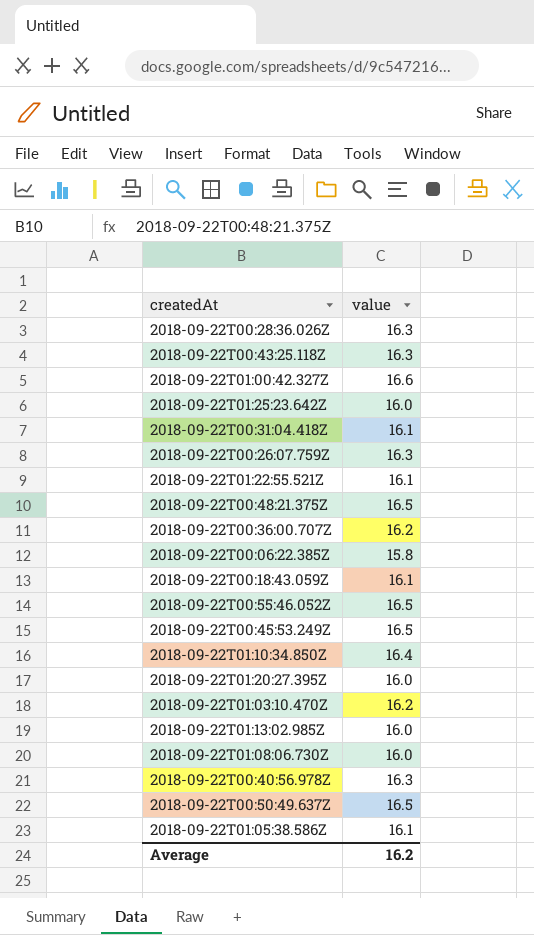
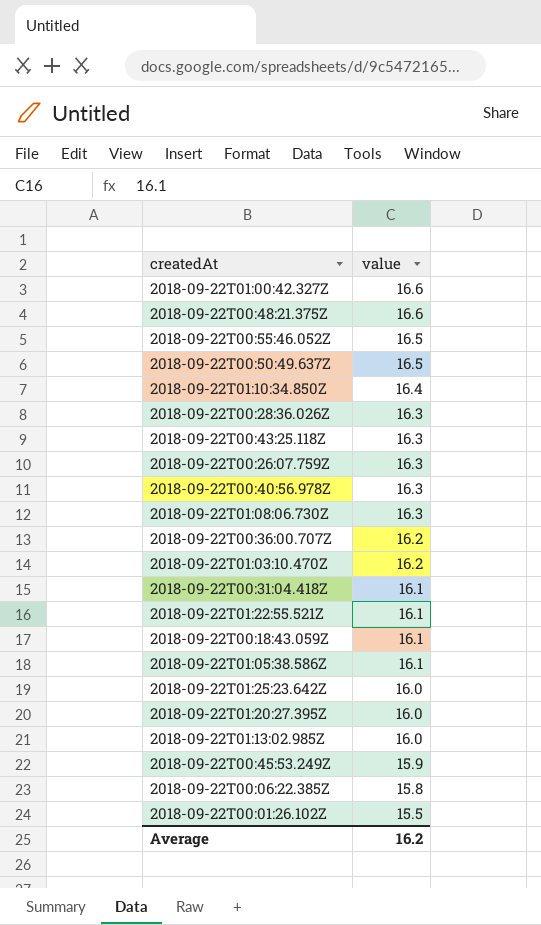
row order: none -> value descending
2018-09-22T00:48:21.375Z | value: 16.5 -> 16.6
2018-09-22T01:08:06.730Z | value: 16.0 -> 16.3
2018-09-22T00:45:53.249Z | value: 16.5 -> 15.9
row 2018-09-22T00:01:26.102Z: none -> 15.5

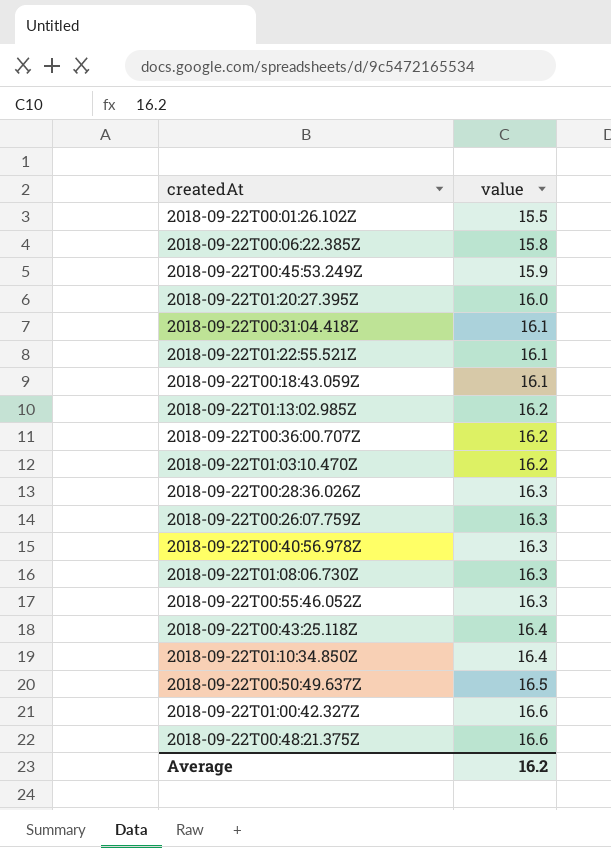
row order: value descending -> value ascending
row 2018-09-22T01:05:38.586Z: 16.1 -> none
row 2018-09-22T01:25:23.642Z: 16.0 -> none
2018-09-22T01:13:02.985Z | value: 16.0 -> 16.2
2018-09-22T00:55:46.052Z | value: 16.5 -> 16.3
2018-09-22T00:43:25.118Z | value: 16.3 -> 16.4

